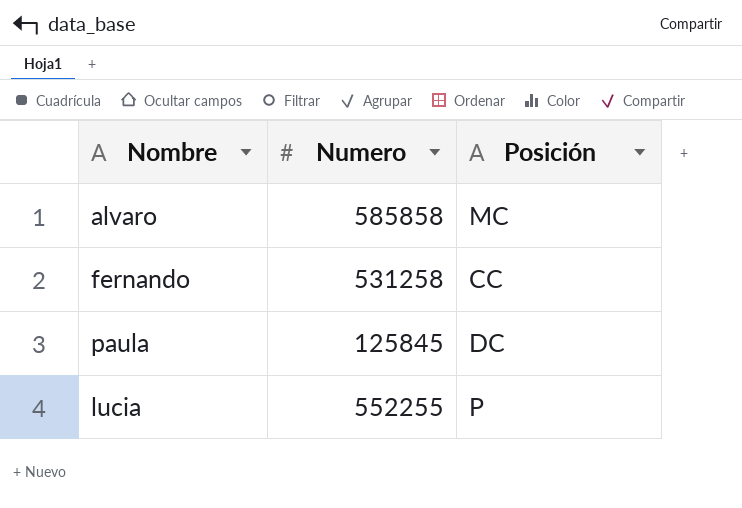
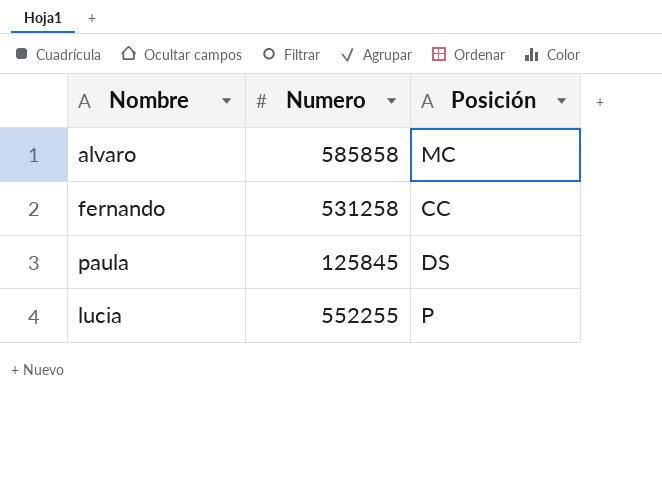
paula | Posición: DC -> DS

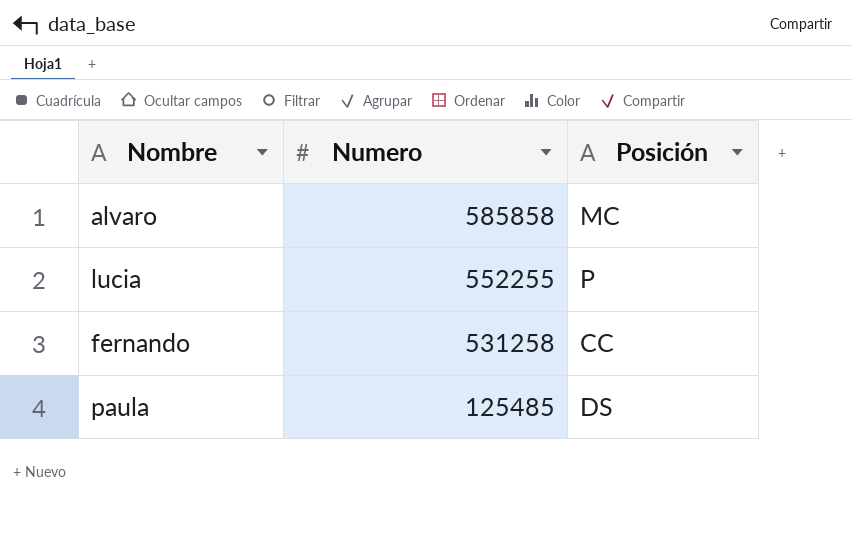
row order: none -> Numero descending
paula | Numero: 125845 -> 125485

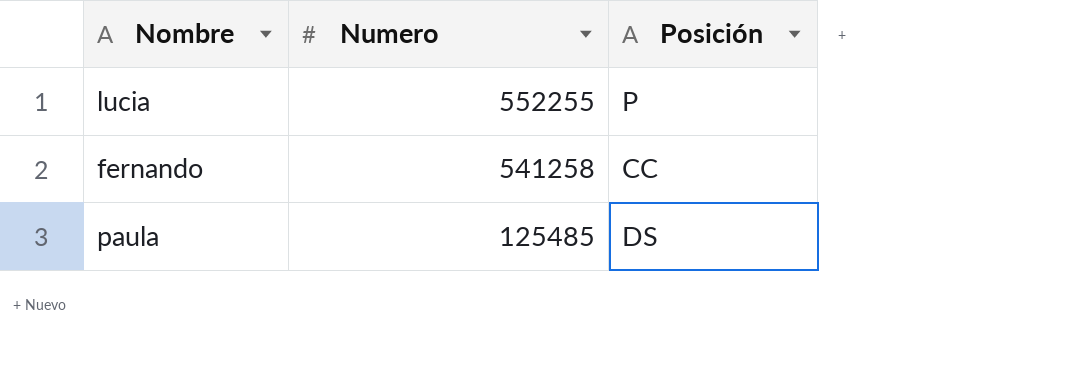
row alvaro: 585858 | MC -> none
fernando | Numero: 531258 -> 541258

